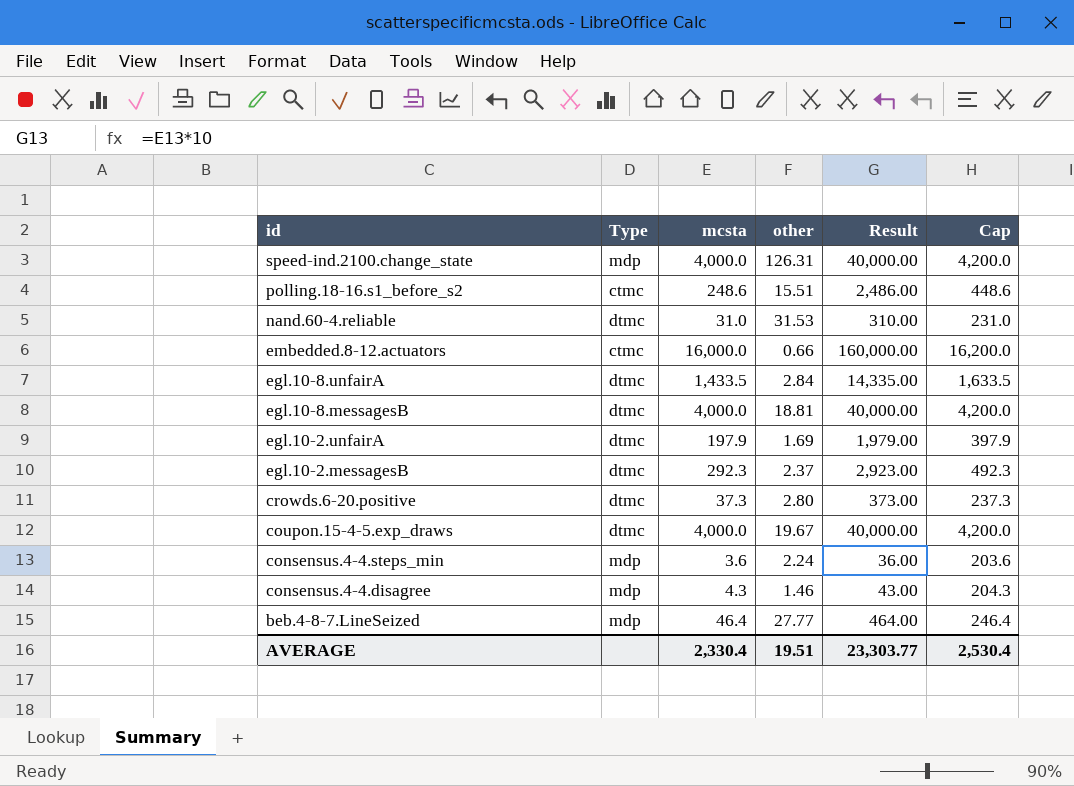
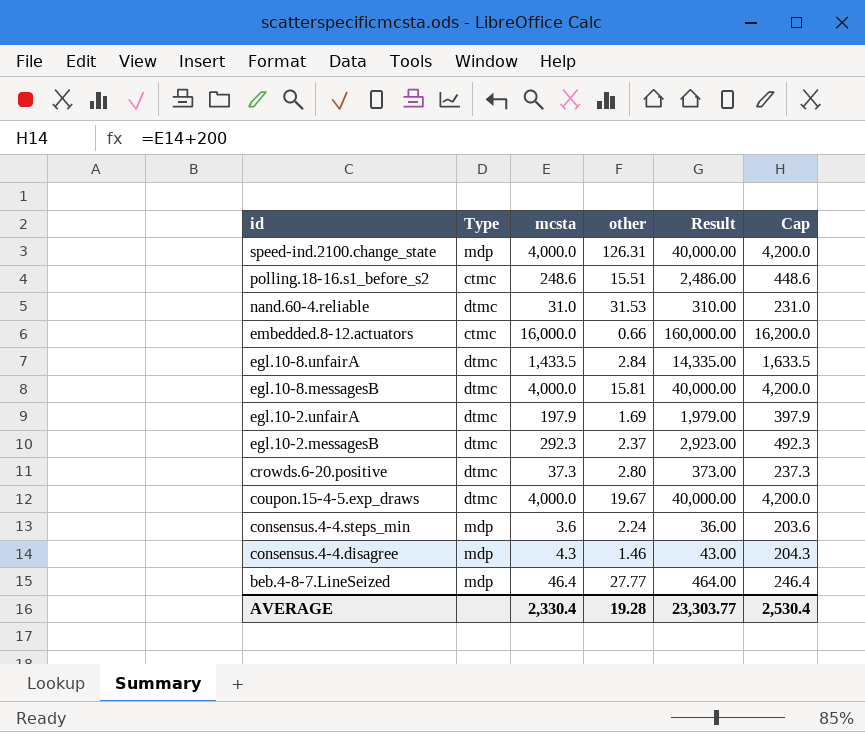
egl.10-8.messagesB | other: 18.81 -> 15.81
AVERAGE | other: 19.51 -> 19.28

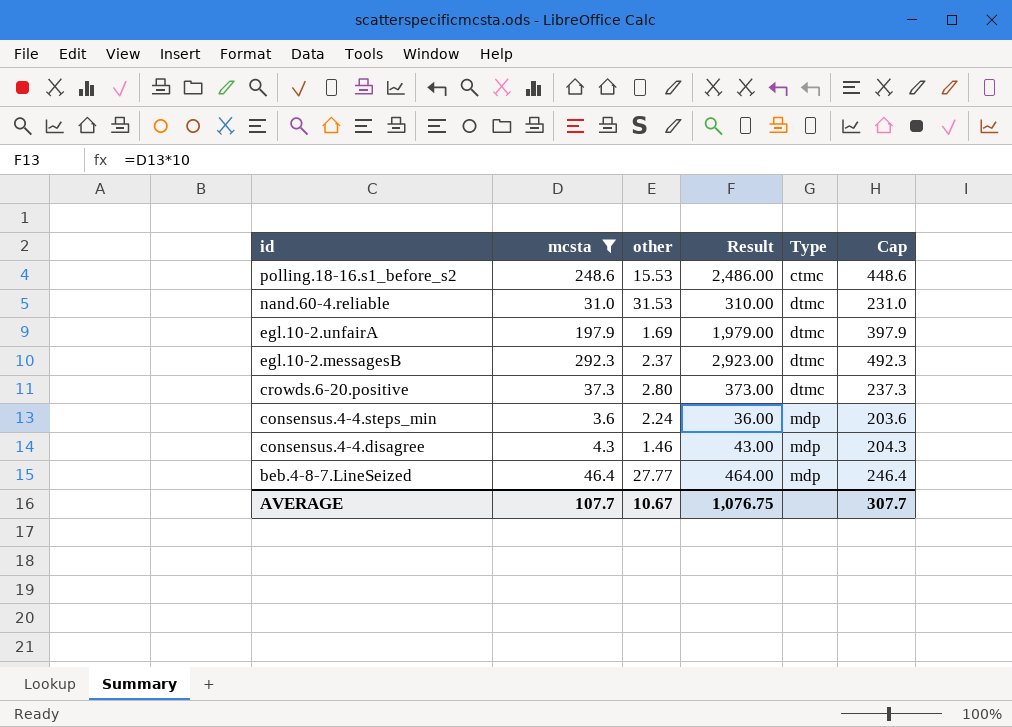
filter: none -> mcsta <= 292.3
column Type | position: 2 -> 5
polling.18-16.s1_before_s2 | other: 15.51 -> 15.53
AVERAGE | mcsta: 2,330.4 -> 107.7
AVERAGE | other: 19.28 -> 10.67
AVERAGE | Result: 23,303.77 -> 1,076.75
AVERAGE | Cap: 2,530.4 -> 307.7

